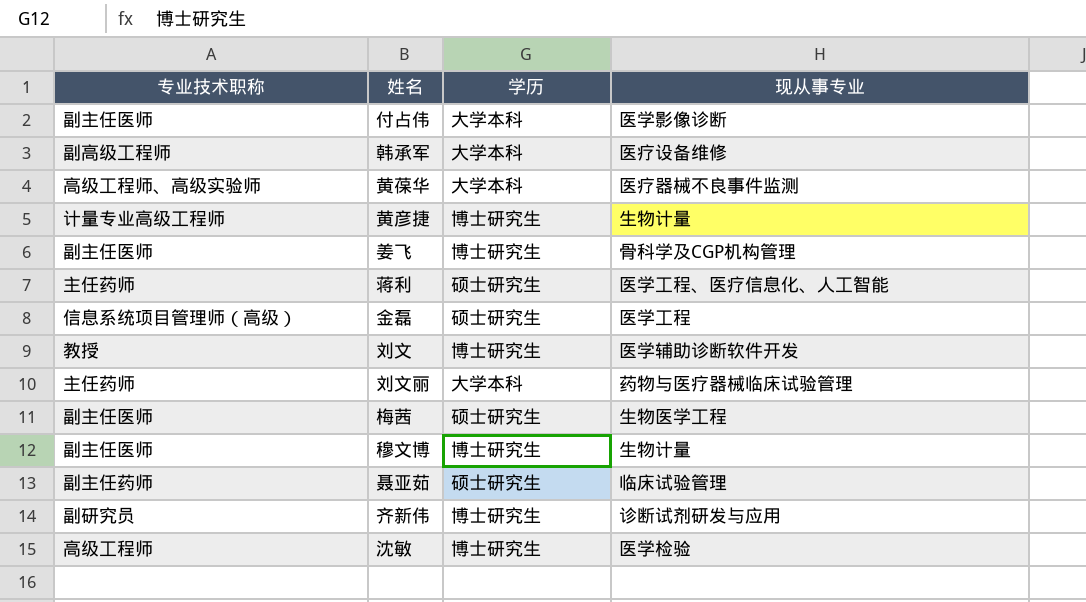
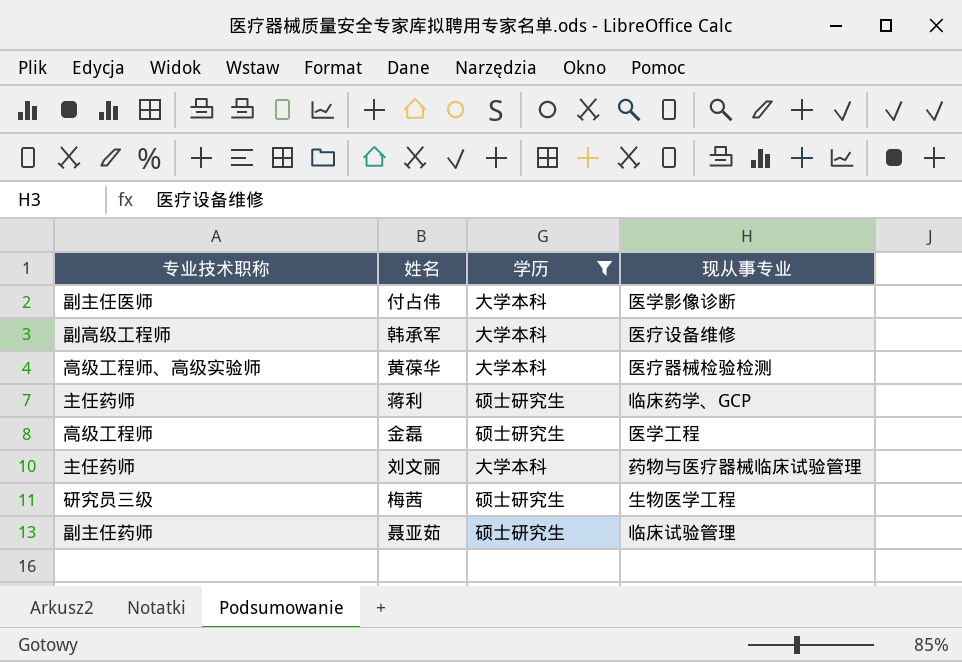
filter: none -> 学历 != 博士研究生
黄葆华 | 现从事专业: 医疗器械不良事件监测 -> 医疗器械检验检测
蒋利 | 现从事专业: 医学工程、医疗信息化、人工智能 -> 临床药学、GCP
金磊 | 专业技术职称: 信息系统项目管理师（高级） -> 高级工程师
梅茜 | 专业技术职称: 副主任医师 -> 研究员三级

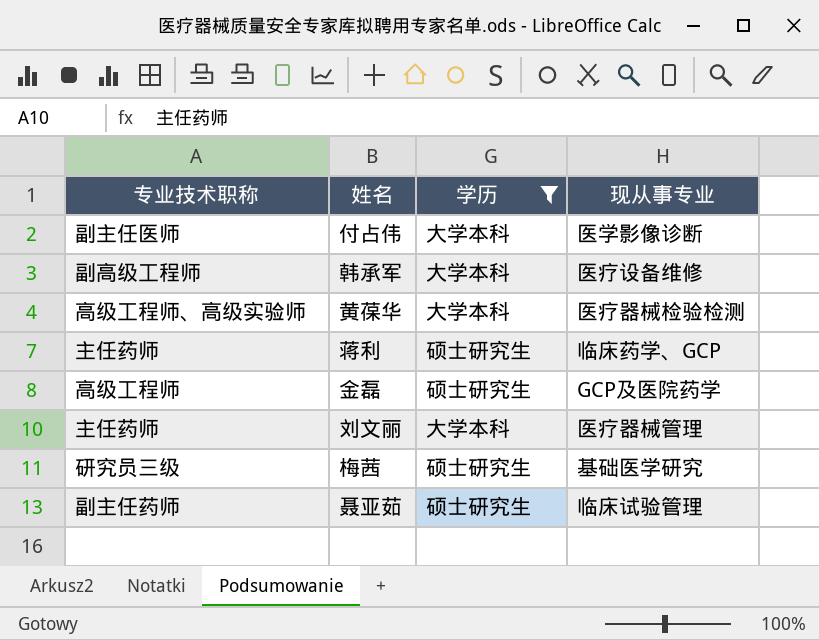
金磊 | 现从事专业: 医学工程 -> GCP及医院药学
刘文丽 | 现从事专业: 药物与医疗器械临床试验管理 -> 医疗器械管理
梅茜 | 现从事专业: 生物医学工程 -> 基础医学研究

